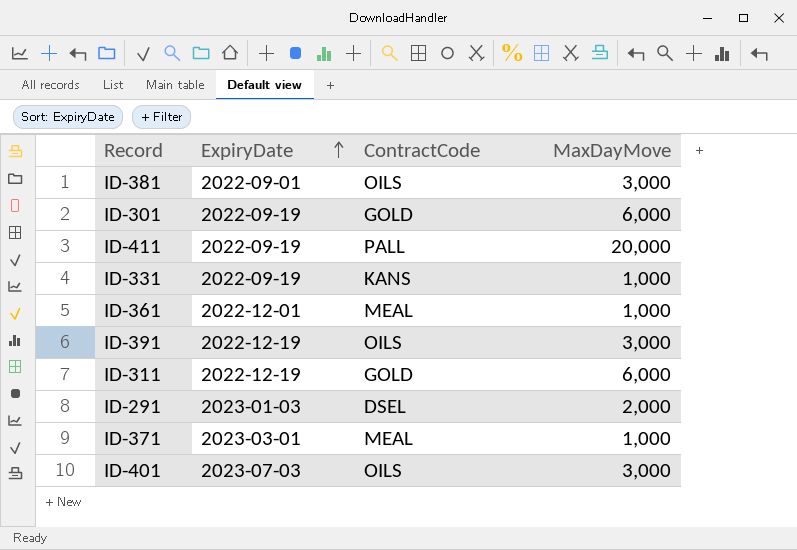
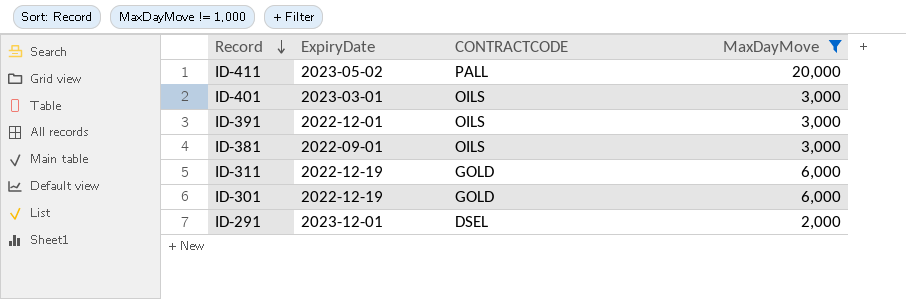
filter: none -> MaxDayMove != 1,000
row order: ExpiryDate ascending -> Record descending
column name: ContractCode -> CONTRACTCODE
ID-411 | ExpiryDate: 2022-09-19 -> 2023-05-02
ID-401 | ExpiryDate: 2023-07-03 -> 2023-03-01
ID-391 | ExpiryDate: 2022-12-19 -> 2022-12-01
ID-301 | ExpiryDate: 2022-09-19 -> 2022-12-19
ID-291 | ExpiryDate: 2023-01-03 -> 2023-12-01

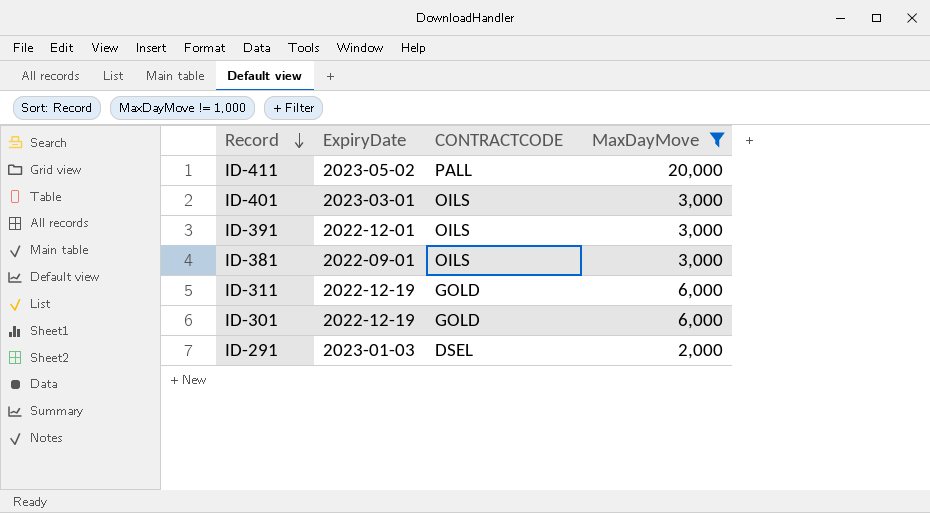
ID-291 | ExpiryDate: 2023-12-01 -> 2023-01-03

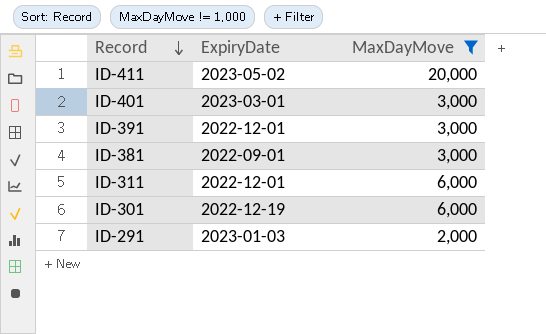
column CONTRACTCODE | position: 3 -> none
ID-311 | ExpiryDate: 2022-12-19 -> 2022-12-01

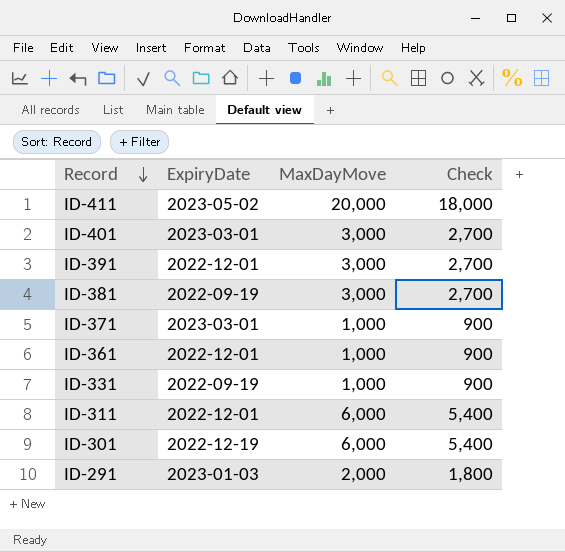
filter: MaxDayMove != 1,000 -> none
column Check | formula: none -> [MaxDayMove] * 0.9
ID-381 | ExpiryDate: 2022-09-01 -> 2022-09-19

